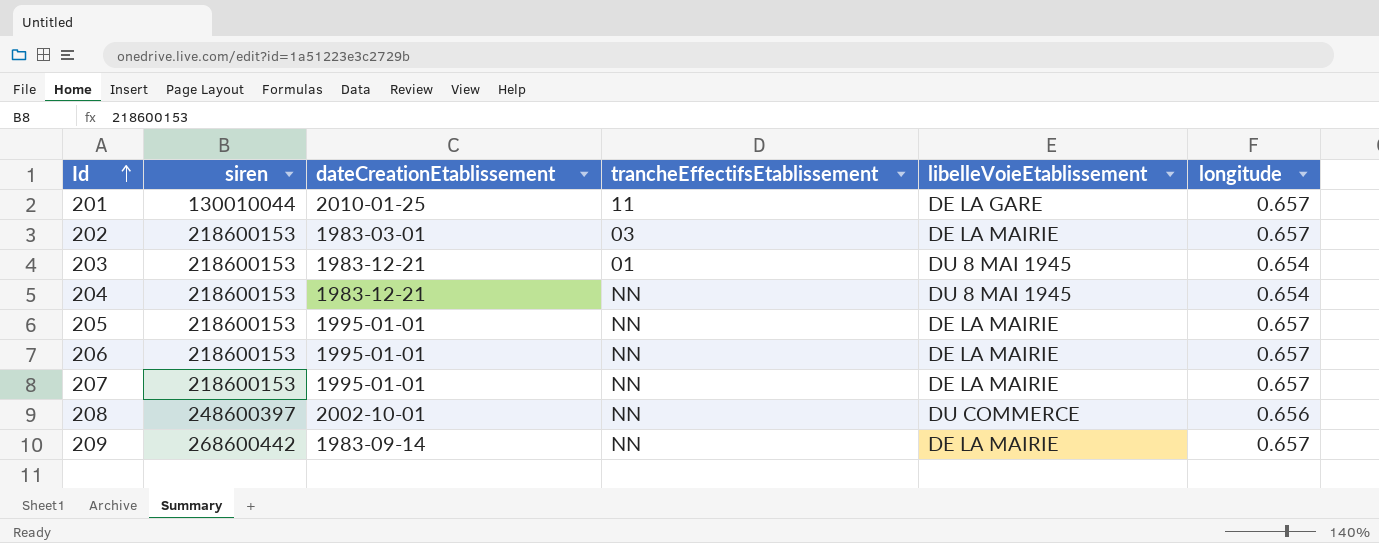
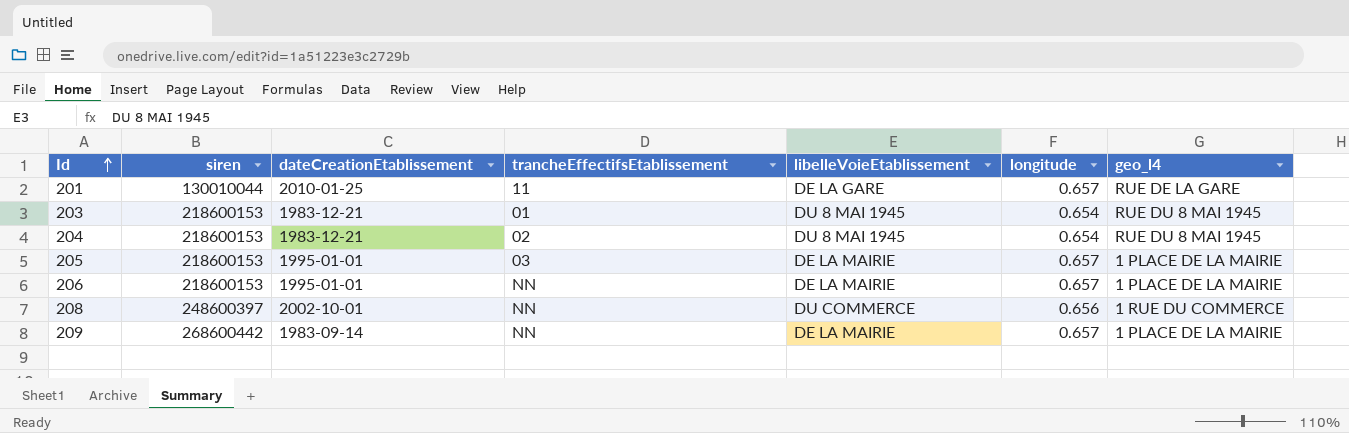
column geo_l4 | position: none -> 7
row 202: 218600153 | 1983-03-01 | 03 | DE LA MAIRIE | 0.657 -> none
row 207: 218600153 | 1995-01-01 | NN | DE LA MAIRIE | 0.657 -> none
204 | trancheEffectifsEtablissement: NN -> 02
205 | trancheEffectifsEtablissement: NN -> 03

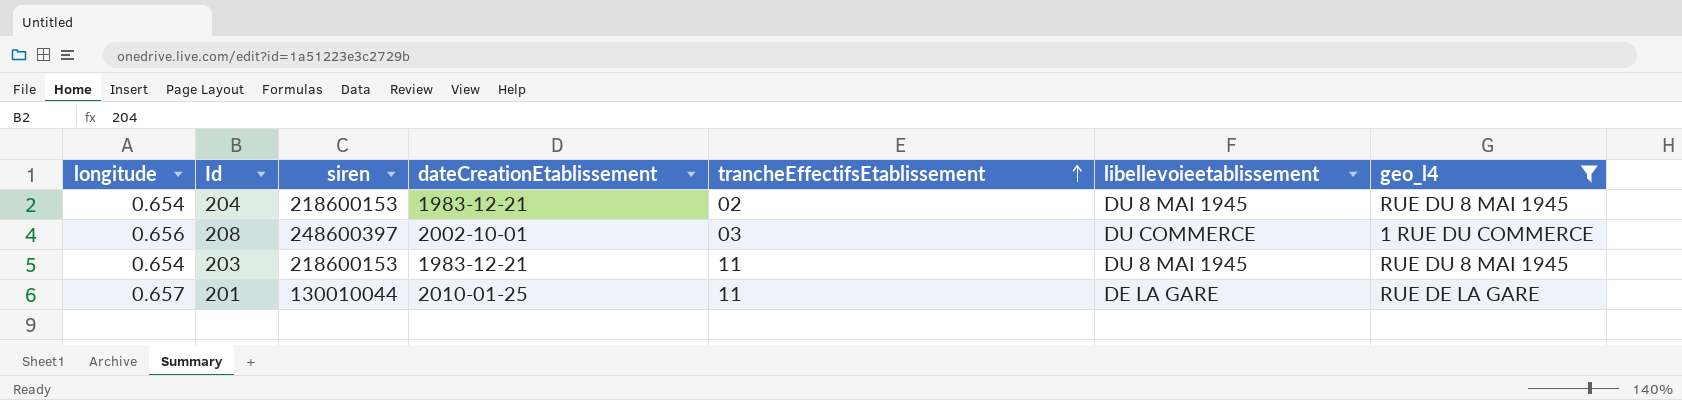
filter: none -> geo_l4 != 1 PLACE DE LA MAIRIE
row order: Id ascending -> trancheEffectifsEtablissement ascending
column longitude | position: 6 -> 1
column name: libelleVoieEtablissement -> libellevoieetablissement
208 | trancheEffectifsEtablissement: NN -> 03
203 | trancheEffectifsEtablissement: 01 -> 11

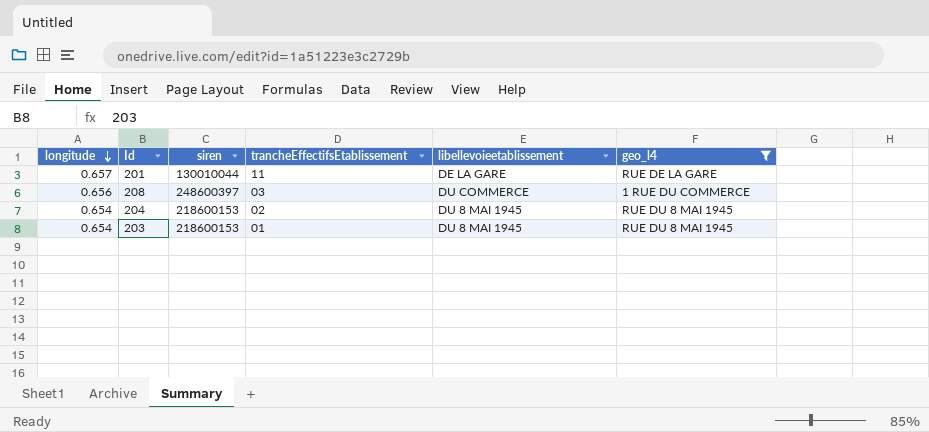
row order: trancheEffectifsEtablissement ascending -> longitude descending
column dateCreationEtablissement | position: 4 -> none
203 | trancheEffectifsEtablissement: 11 -> 01

